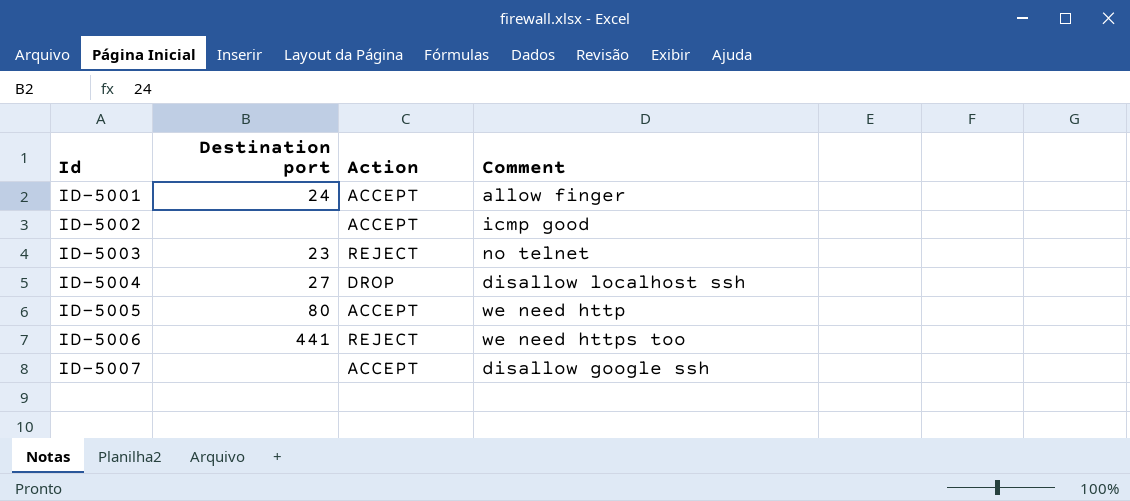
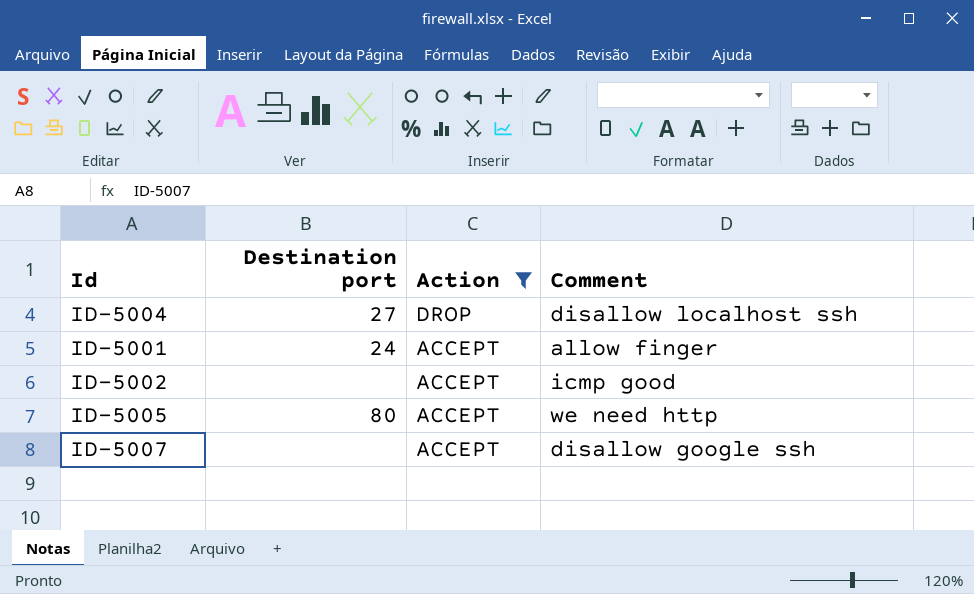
filter: none -> Action != REJECT
row order: Id ascending -> Action descending

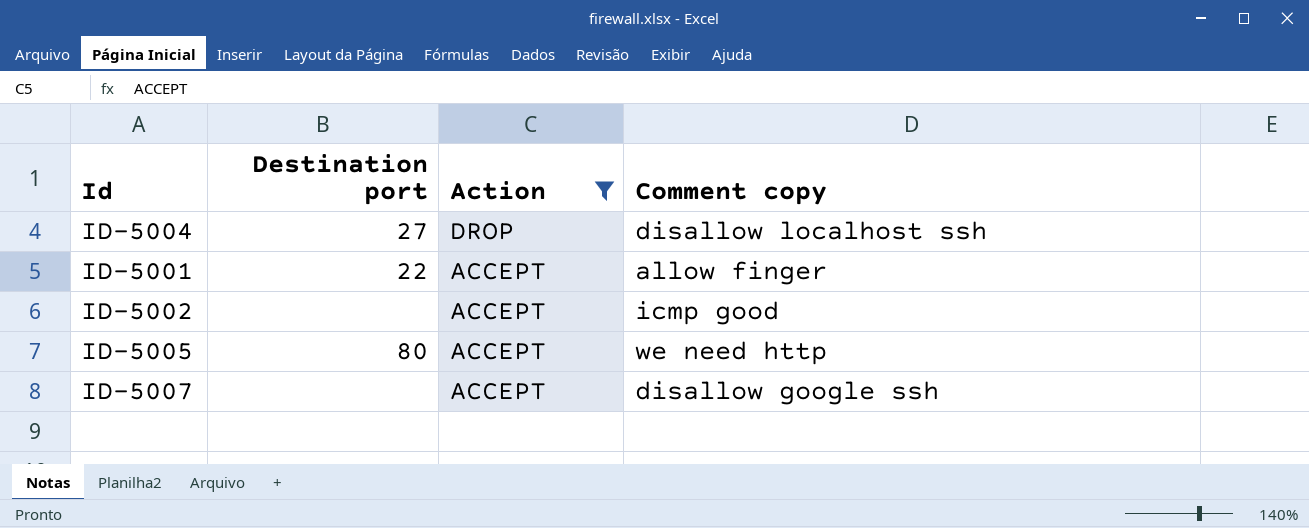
column name: Comment -> Comment copy
ID-5001 | Destination port: 24 -> 22

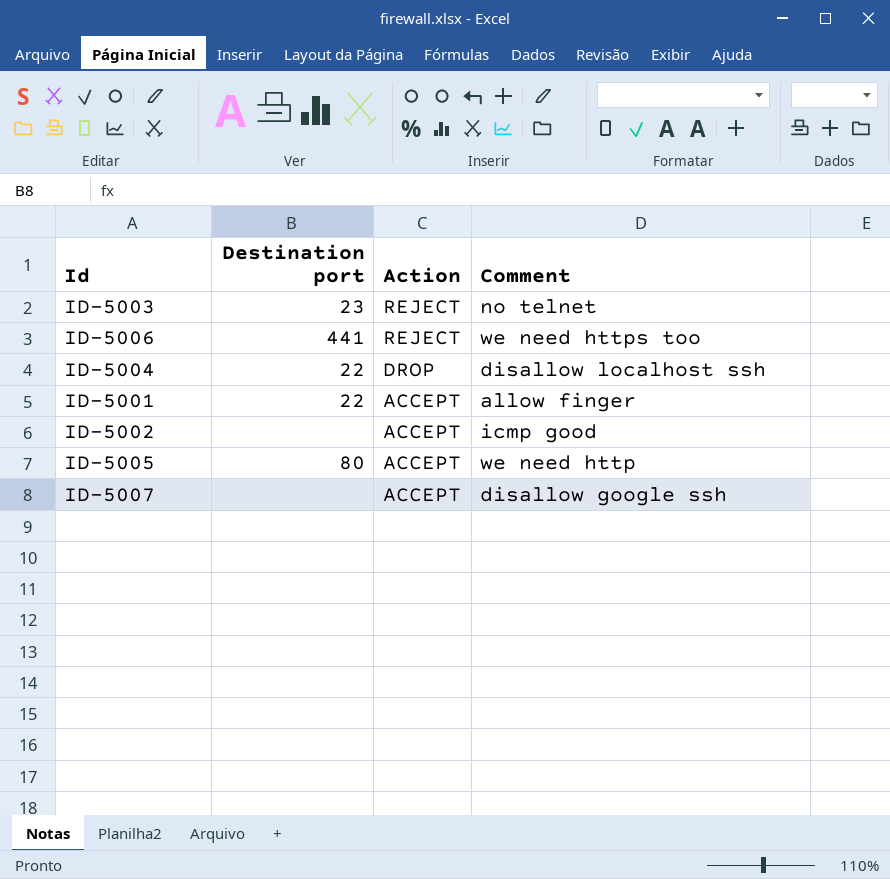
filter: Action != REJECT -> none
column name: Comment copy -> Comment
ID-5004 | Destination port: 27 -> 22

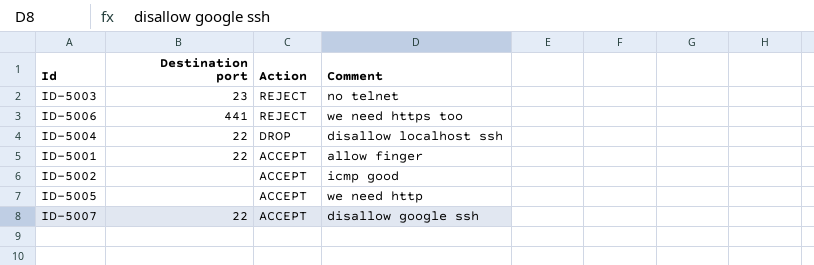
ID-5005 | Destination port: 80 -> none
ID-5007 | Destination port: none -> 22

